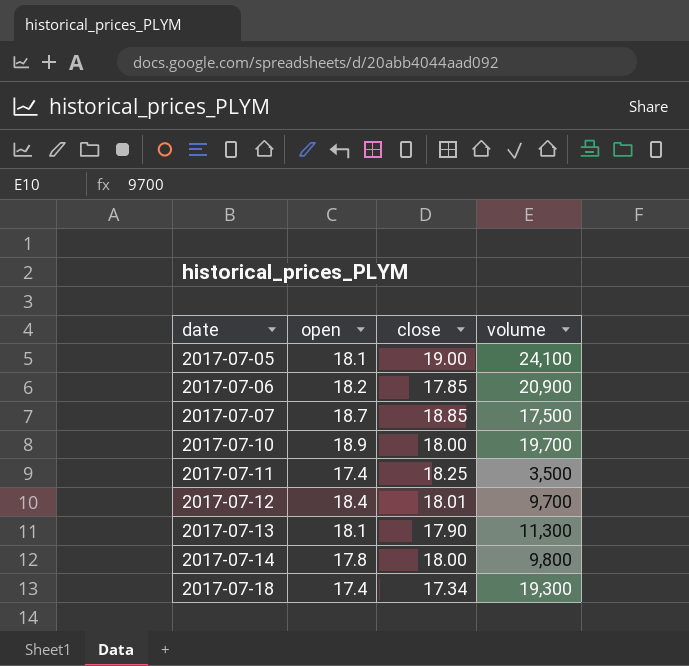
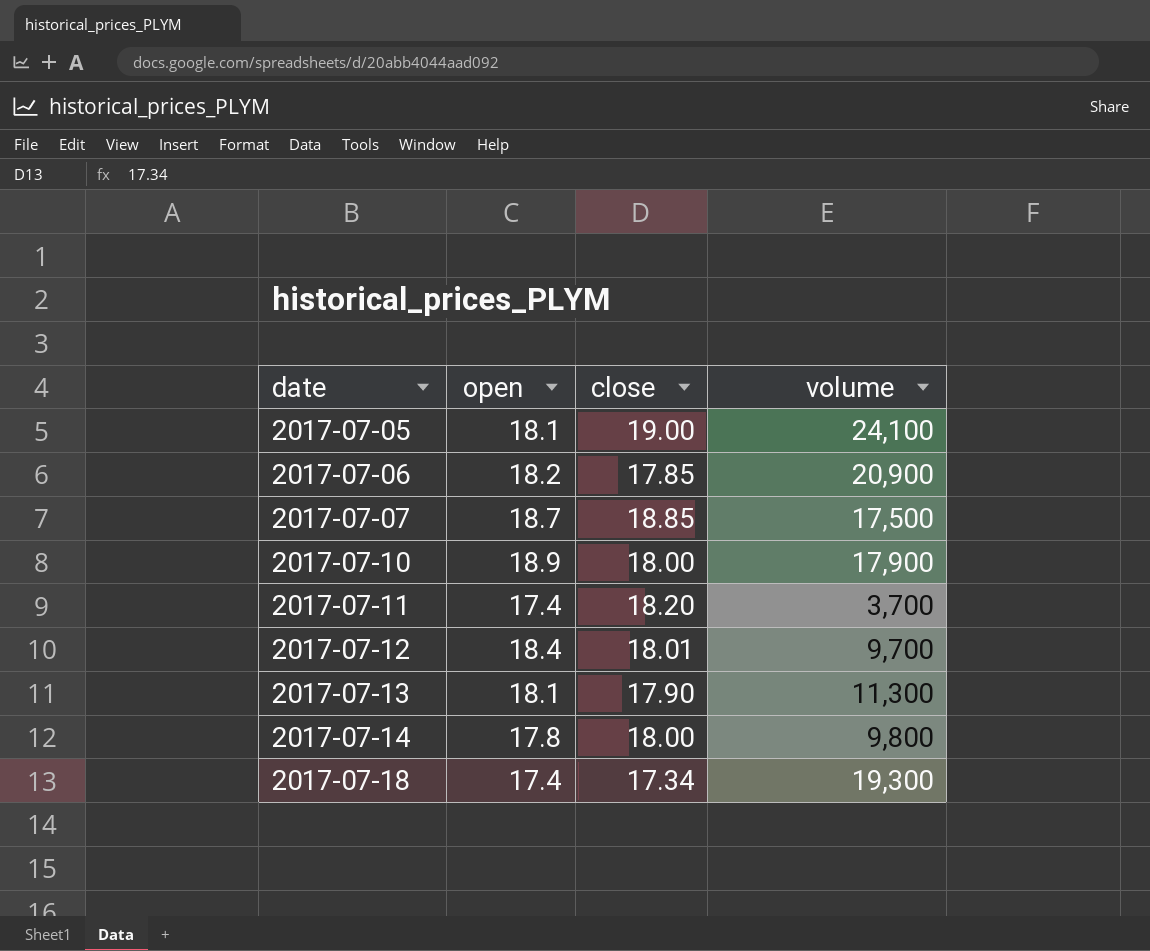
2017-07-10 | volume: 19,700 -> 17,900
2017-07-11 | close: 18.25 -> 18.20
2017-07-11 | volume: 3,500 -> 3,700

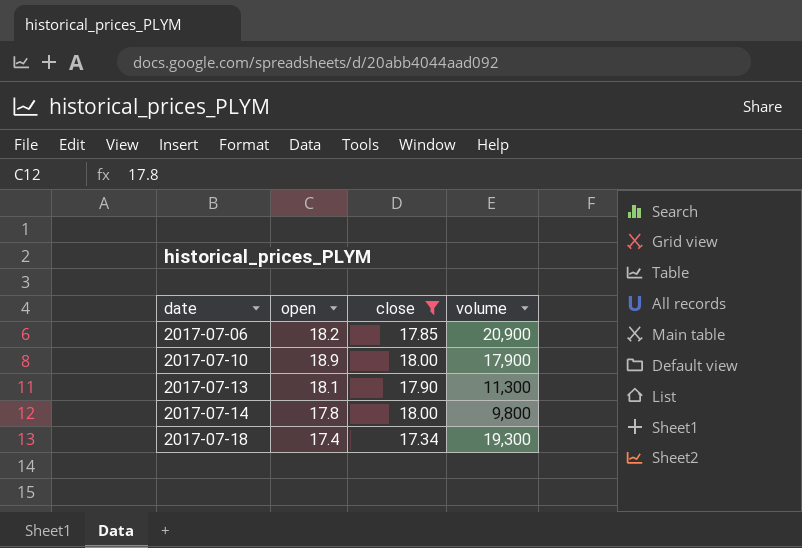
filter: none -> close <= 18.00

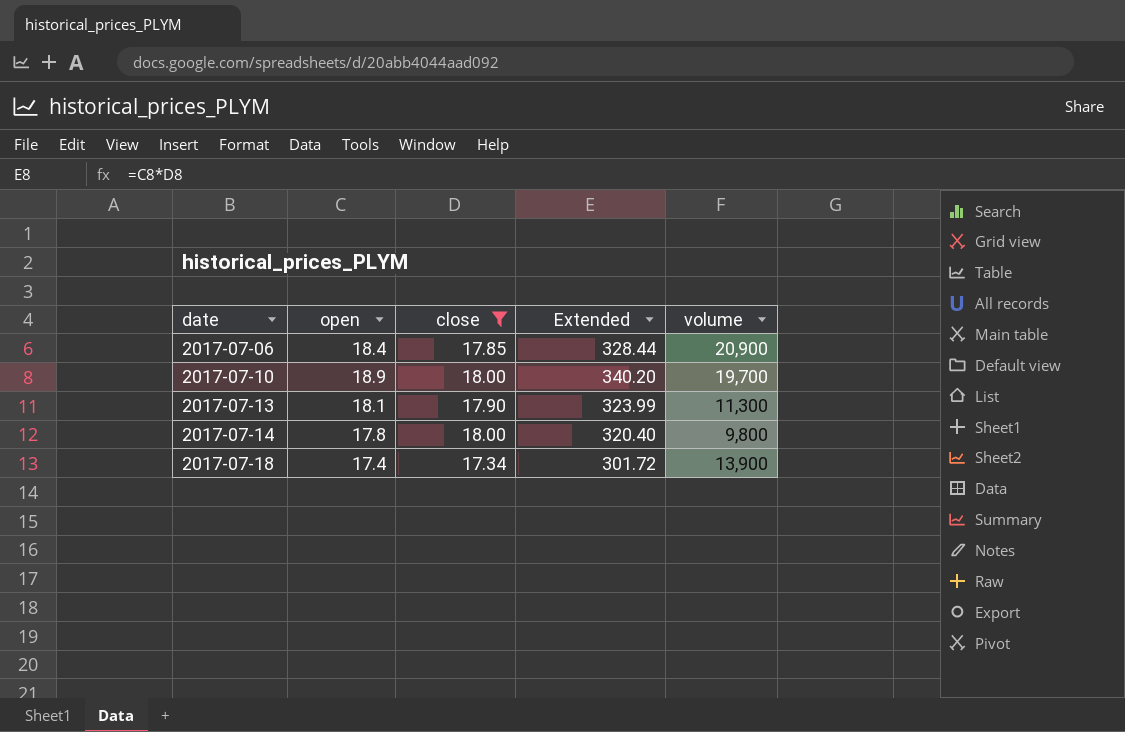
column Extended | formula: none -> [open] * [close]
2017-07-06 | open: 18.2 -> 18.4
2017-07-10 | volume: 17,900 -> 19,700
2017-07-18 | volume: 19,300 -> 13,900

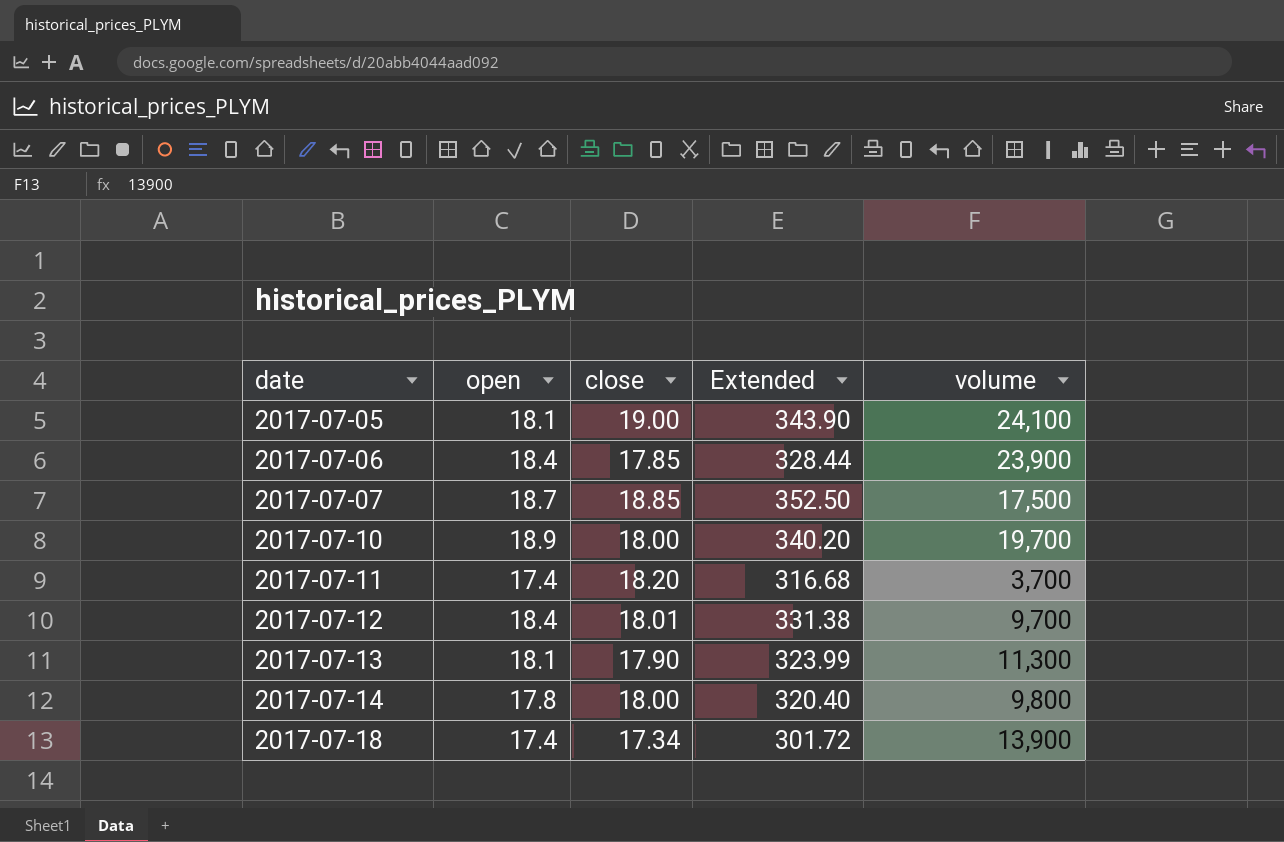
filter: close <= 18.00 -> none
2017-07-06 | volume: 20,900 -> 23,900

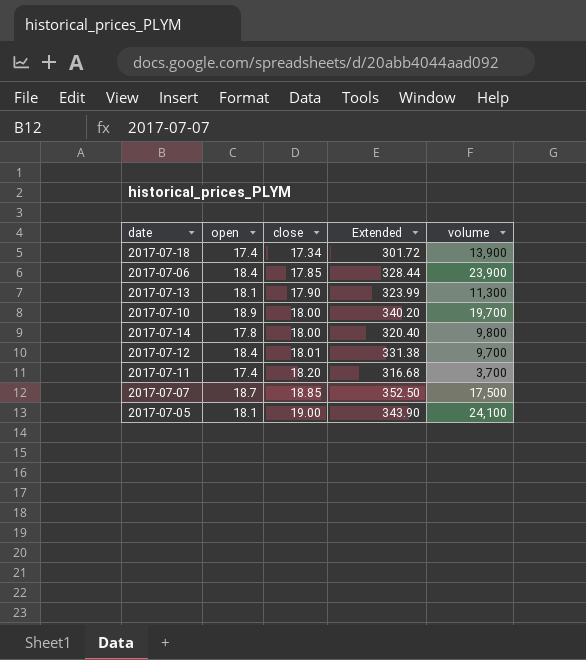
row order: date ascending -> close ascending

